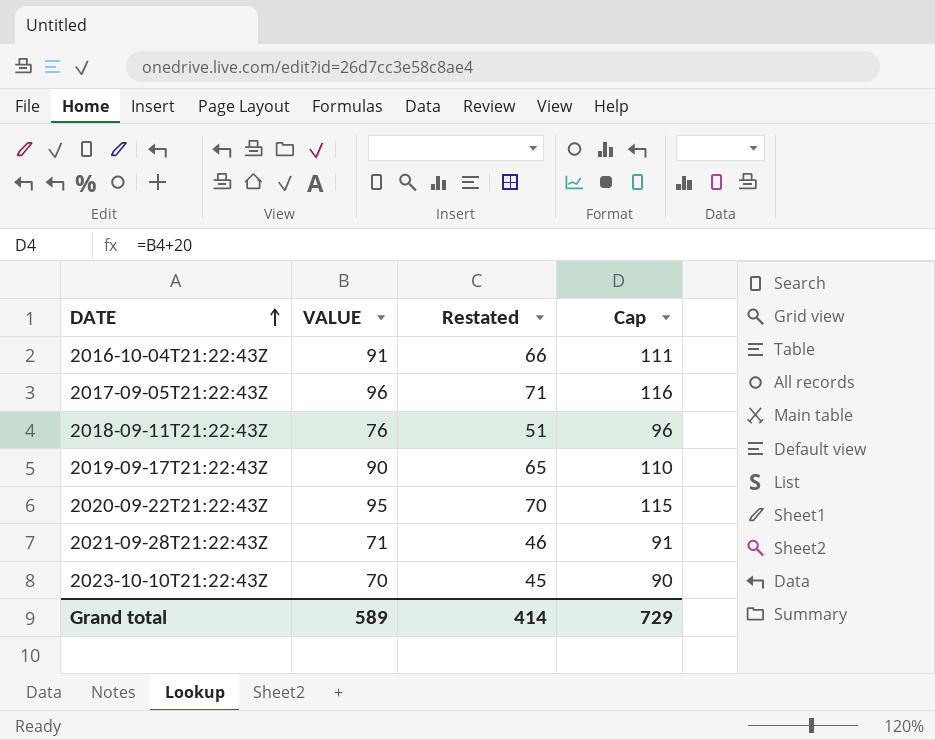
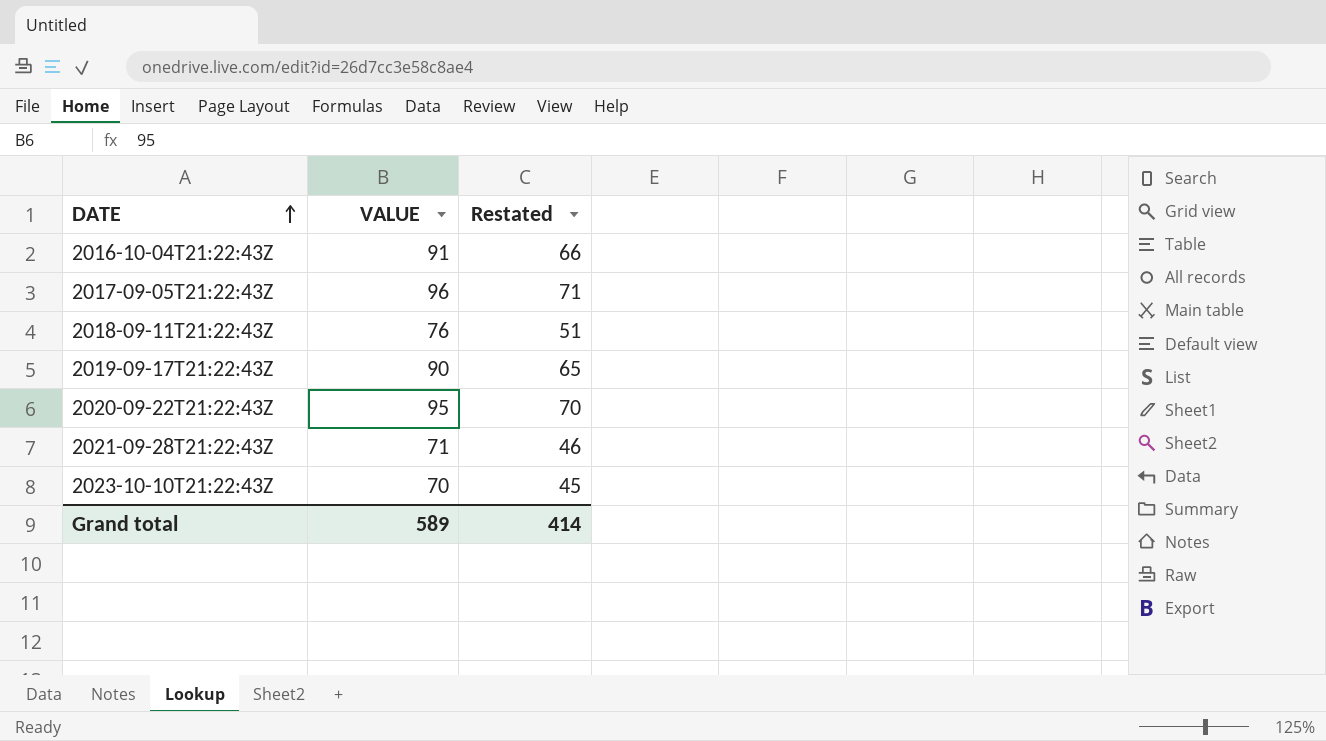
column Cap | formula: [VALUE] + 20 -> none

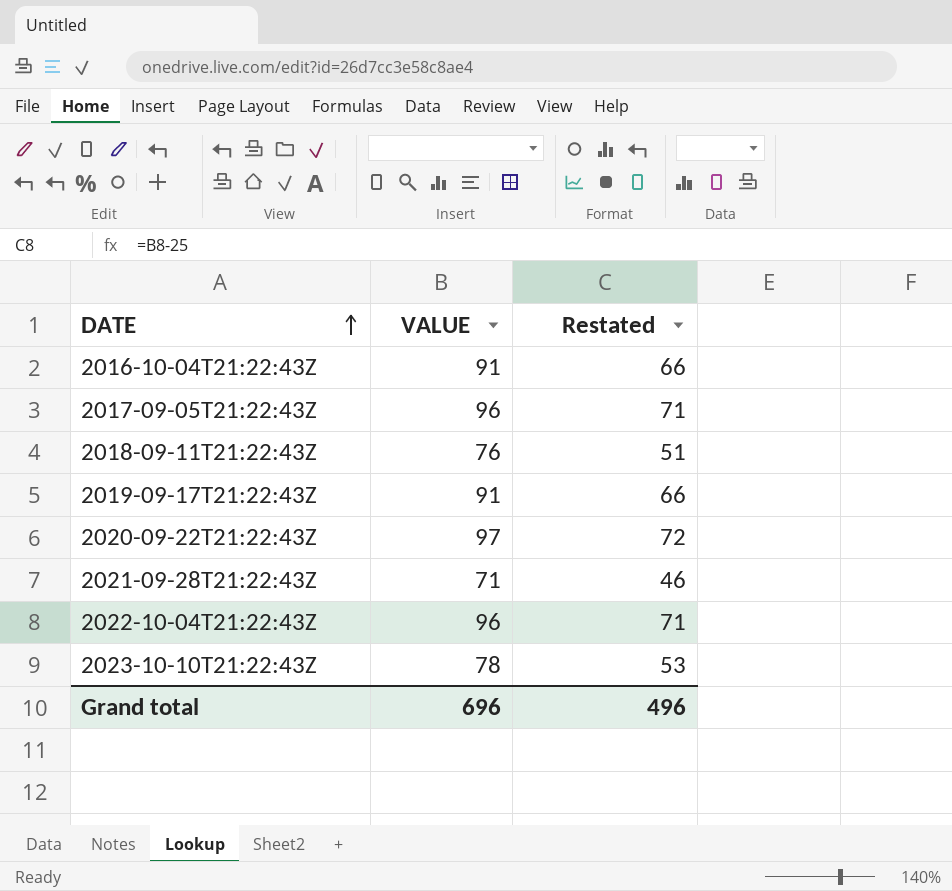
2019-09-17T21:22:43Z | VALUE: 90 -> 91
2019-09-17T21:22:43Z | Restated: 65 -> 66
2020-09-22T21:22:43Z | VALUE: 95 -> 97
2020-09-22T21:22:43Z | Restated: 70 -> 72
row 2022-10-04T21:22:43Z: none -> 96 | 71
2023-10-10T21:22:43Z | VALUE: 70 -> 78
2023-10-10T21:22:43Z | Restated: 45 -> 53
Grand total | VALUE: 589 -> 696
Grand total | Restated: 414 -> 496

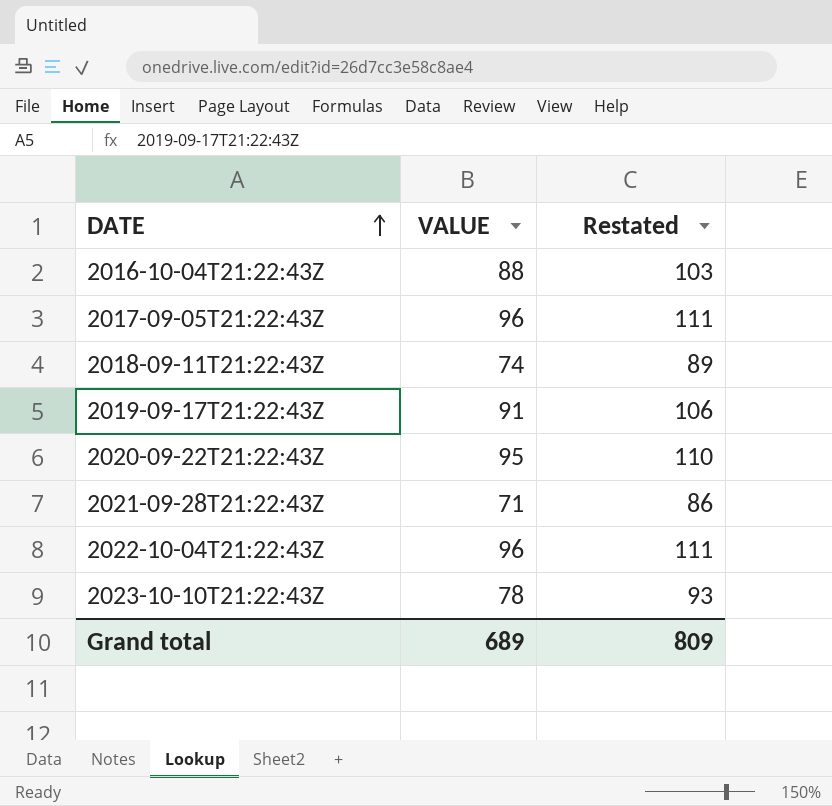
column Restated | formula: [VALUE] - 25 -> [VALUE] + 15
2016-10-04T21:22:43Z | VALUE: 91 -> 88
2018-09-11T21:22:43Z | VALUE: 76 -> 74
2020-09-22T21:22:43Z | VALUE: 97 -> 95
Grand total | VALUE: 696 -> 689
Grand total | Restated: 496 -> 809

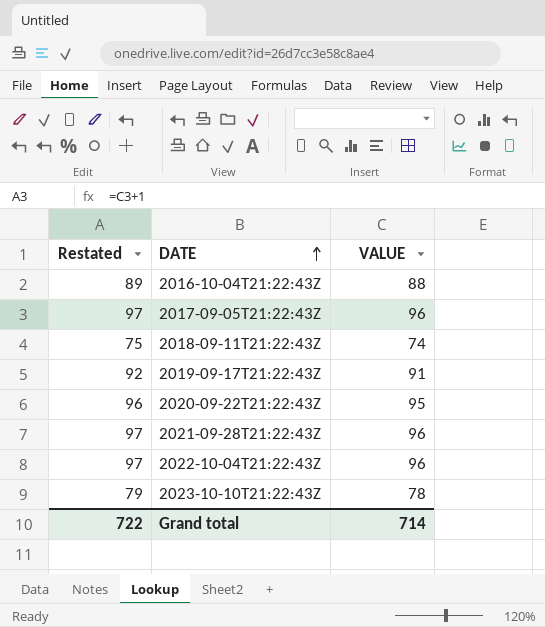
column Restated | formula: [VALUE] + 15 -> [VALUE] + 1
column Restated | position: 3 -> 1
2021-09-28T21:22:43Z | VALUE: 71 -> 96
Grand total | Restated: 809 -> 722
Grand total | VALUE: 689 -> 714

